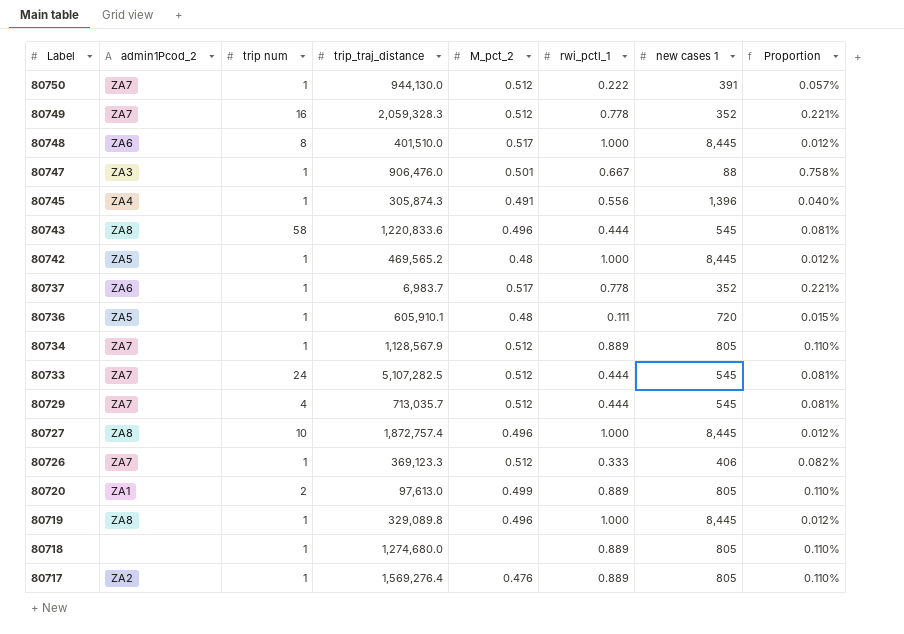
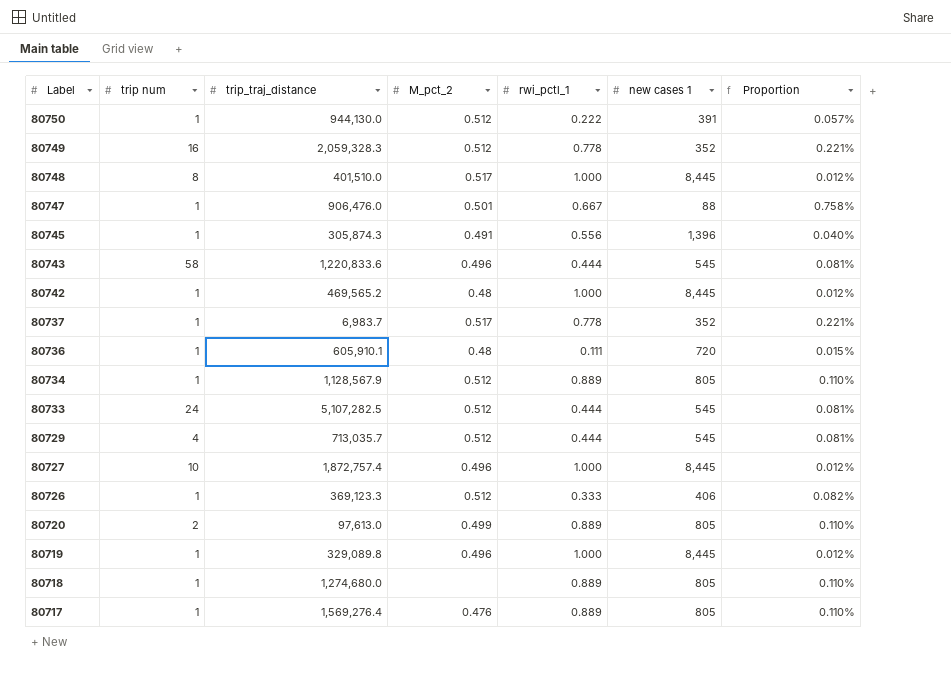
column admin1Pcod_2 | position: 2 -> none

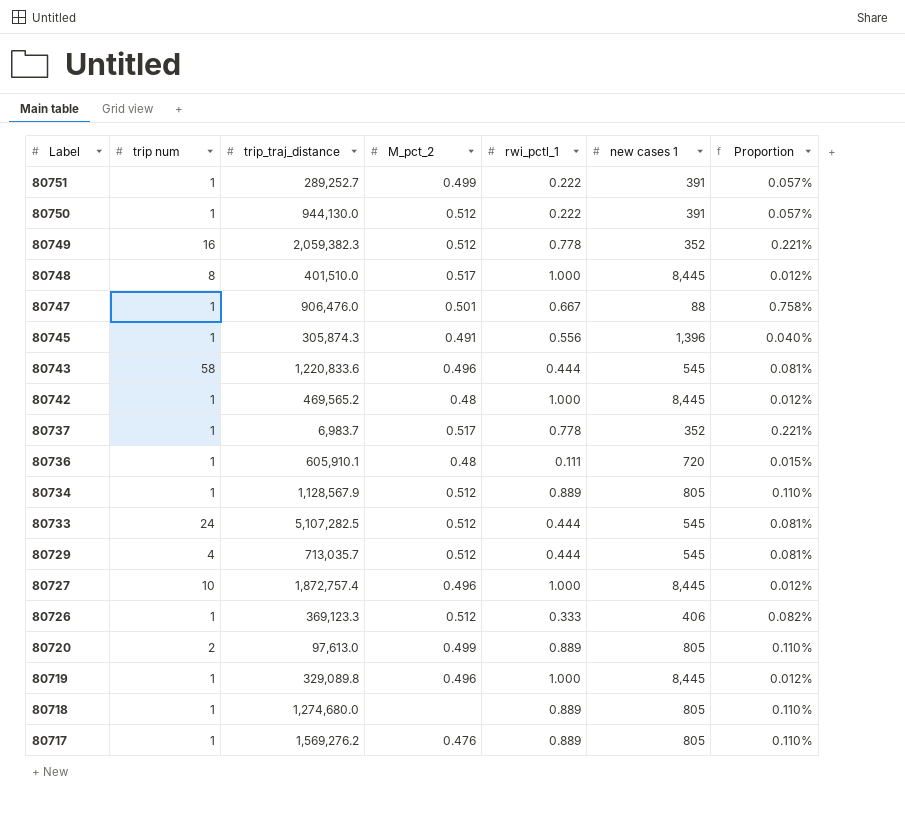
row 80751: none -> 1 | 289,252.7 | 0.499 | 0.222 | 391 | 0.057%
80749 | trip_traj_distance: 2,059,328.3 -> 2,059,382.3
80717 | trip_traj_distance: 1,569,276.4 -> 1,569,276.2

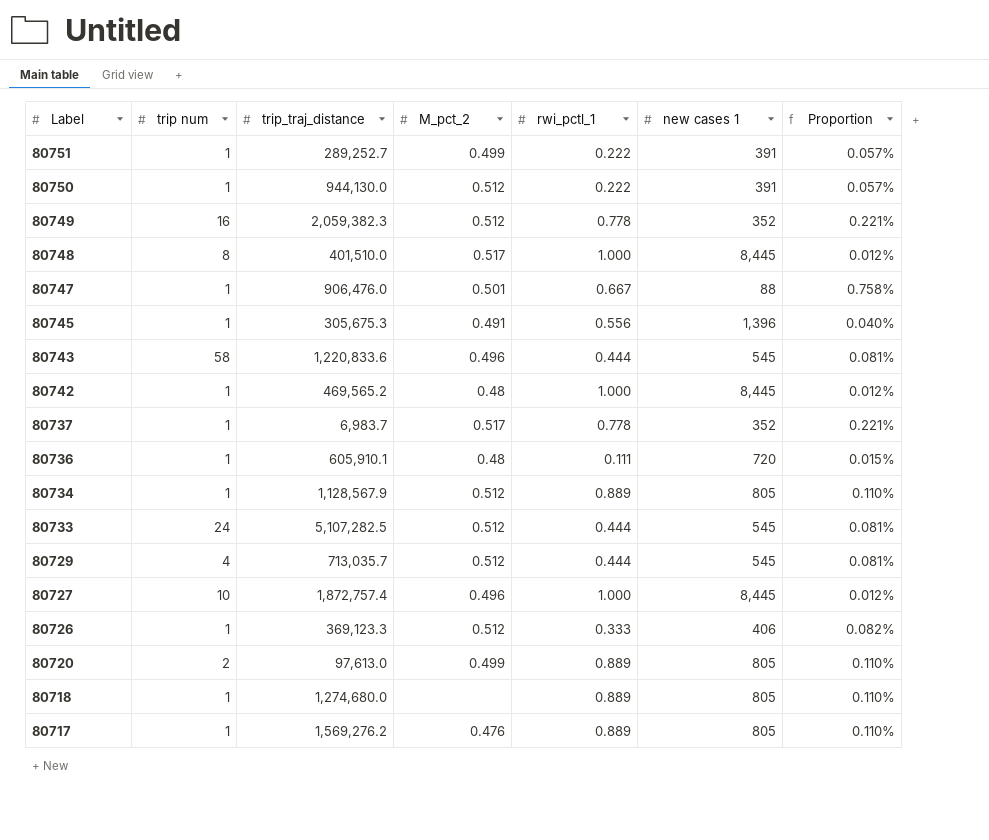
row 80719: 1 | 329,089.8 | 0.496 | 1.000 | 8,445 | 0.012% -> none
80745 | trip_traj_distance: 305,874.3 -> 305,675.3

